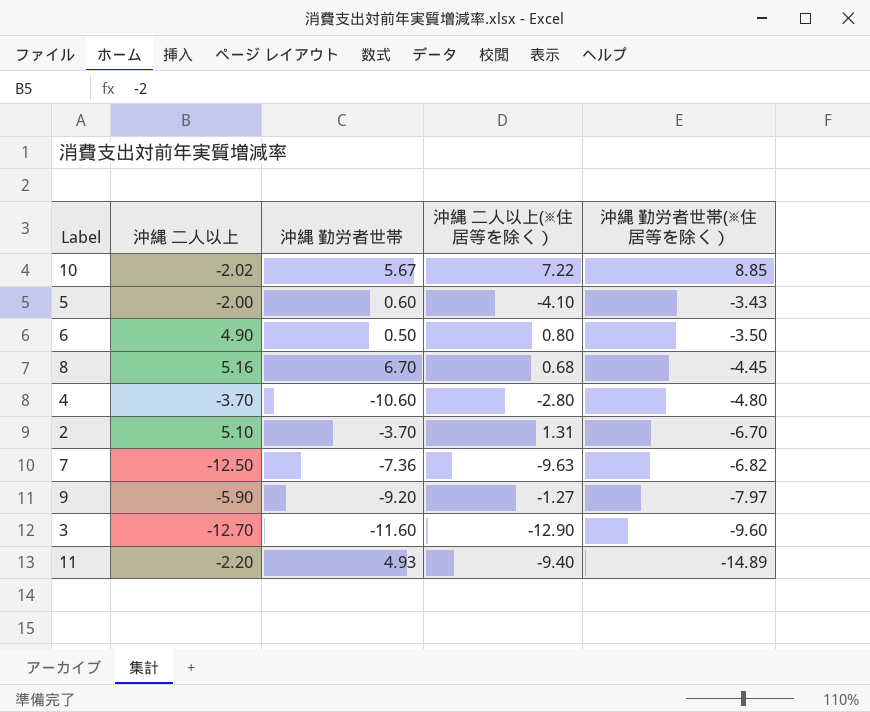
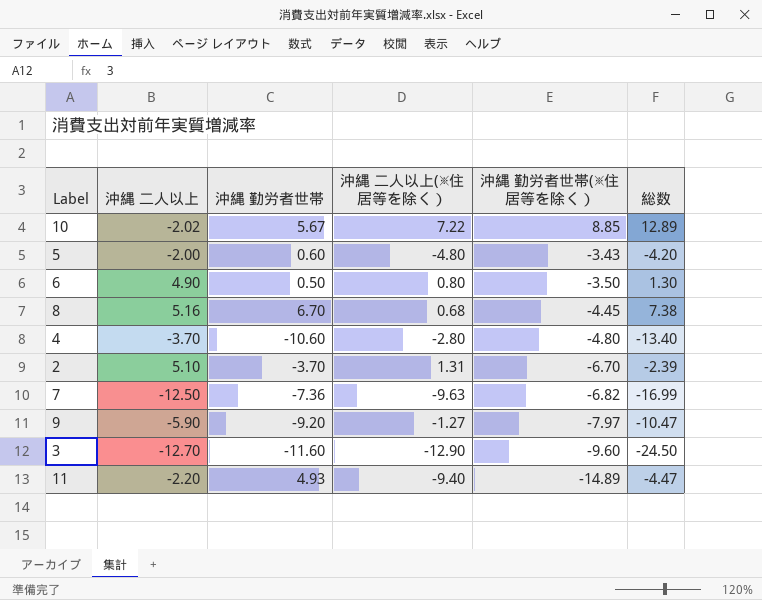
column 総数 | formula: none -> [沖縄 勤労者世帯] + [沖縄 二人以上(※住居等を除く）]
5 | 沖縄 二人以上(※住居等を除く）: -4.10 -> -4.80

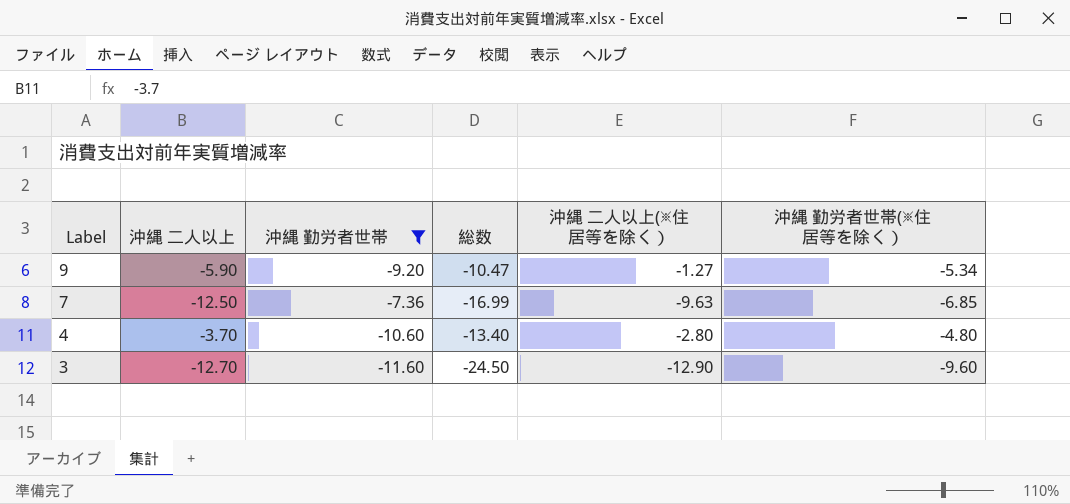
filter: none -> 沖縄 勤労者世帯 <= -7.36
row order: 沖縄 勤労者世帯(※住居等を除く） descending -> Label descending
column 総数 | position: 6 -> 4
9 | 沖縄 勤労者世帯(※住居等を除く）: -7.97 -> -5.34
7 | 沖縄 勤労者世帯(※住居等を除く）: -6.82 -> -6.85

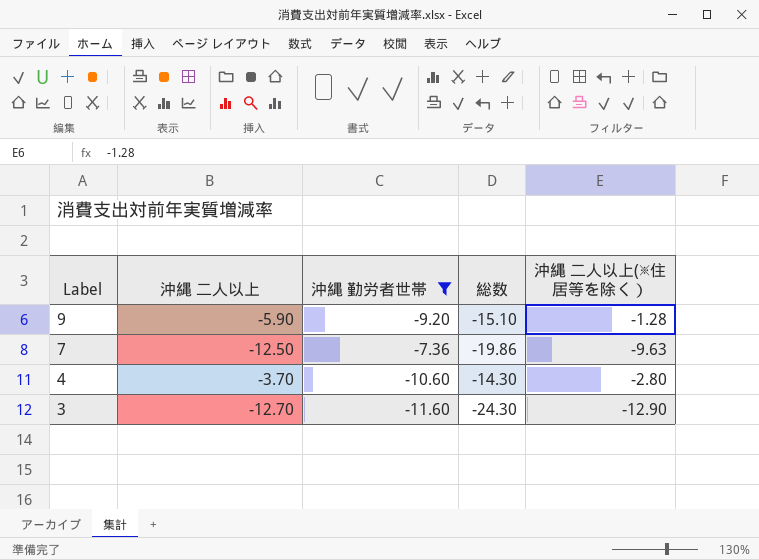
column 沖縄 勤労者世帯(※住居等を除く） | position: 6 -> none
column 総数 | formula: [沖縄 勤労者世帯] + [沖縄 二人以上(※住居等を除く）] -> [沖縄 二人以上] + [沖縄 勤労者世帯]
9 | 沖縄 二人以上(※住居等を除く）: -1.27 -> -1.28

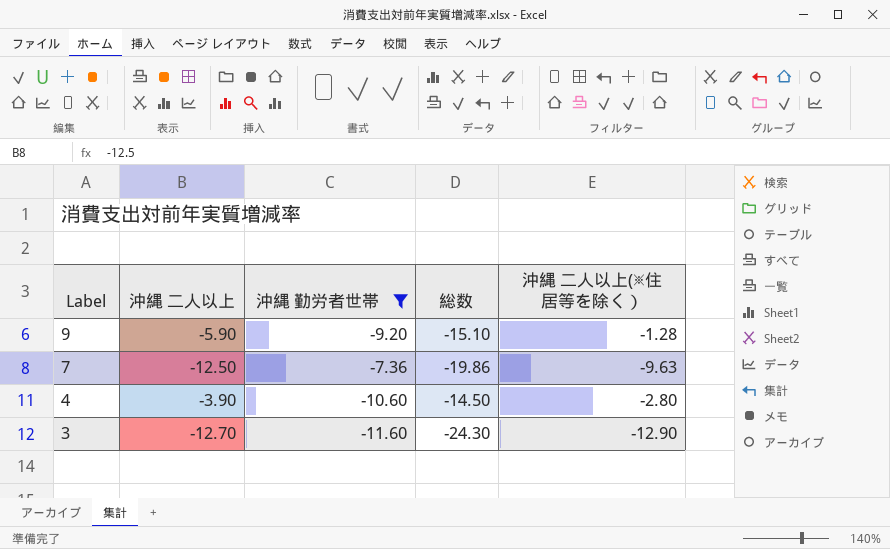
4 | 沖縄 二人以上: -3.70 -> -3.90
4 | 総数: -14.30 -> -14.50

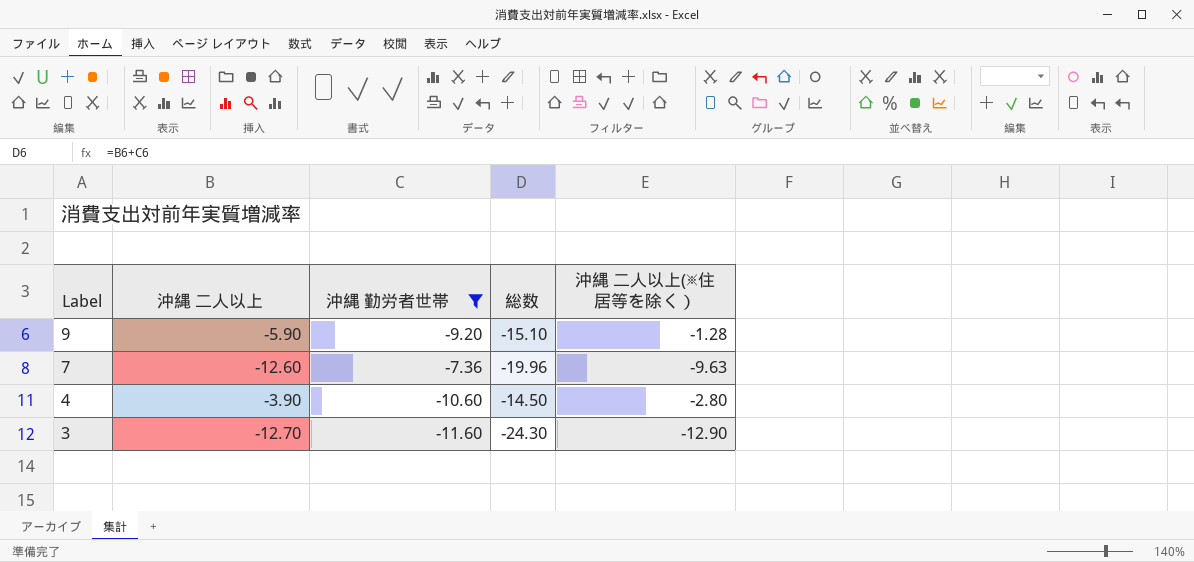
7 | 沖縄 二人以上: -12.50 -> -12.60
7 | 総数: -19.86 -> -19.96

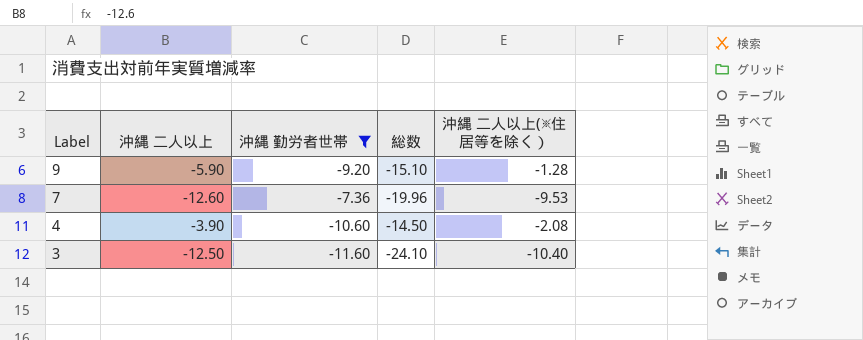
7 | 沖縄 二人以上(※住居等を除く）: -9.63 -> -9.53
4 | 沖縄 二人以上(※住居等を除く）: -2.80 -> -2.08
3 | 沖縄 二人以上: -12.70 -> -12.50
3 | 総数: -24.30 -> -24.10
3 | 沖縄 二人以上(※住居等を除く）: -12.90 -> -10.40

